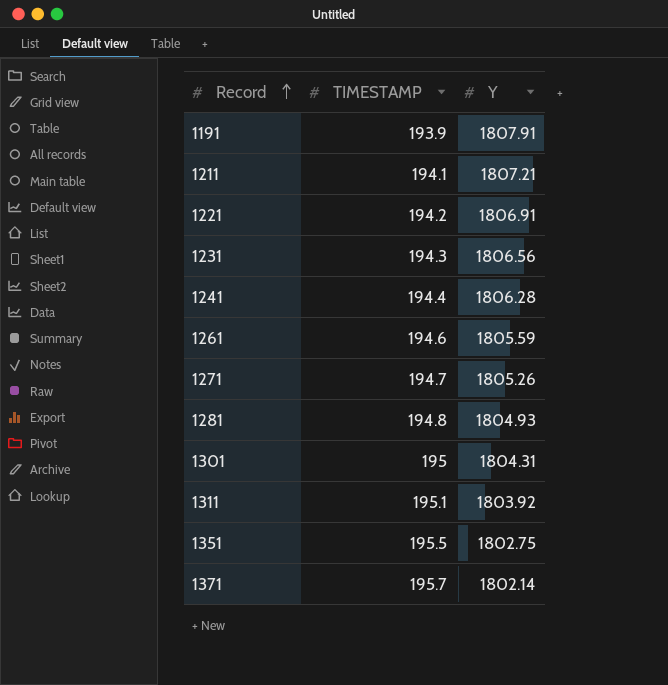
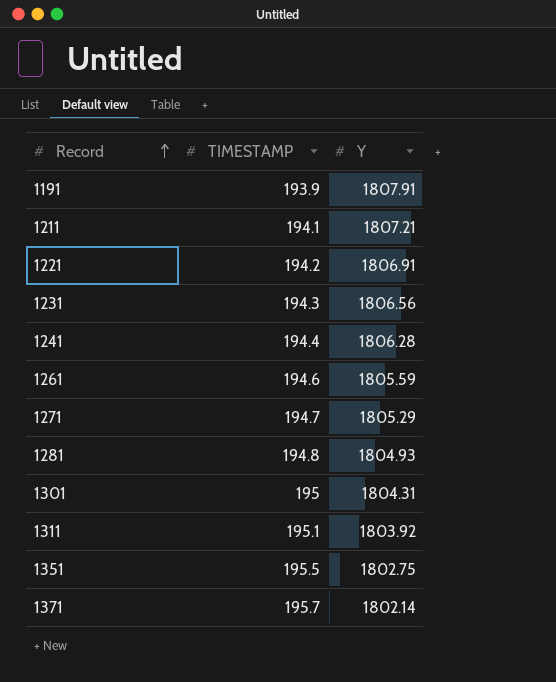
1271 | Y: 1805.26 -> 1805.29

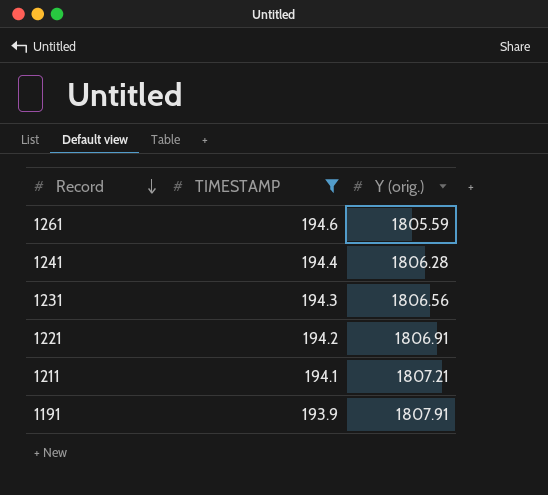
filter: none -> TIMESTAMP <= 194.6
row order: Record ascending -> Record descending
column name: Y -> Y (orig.)

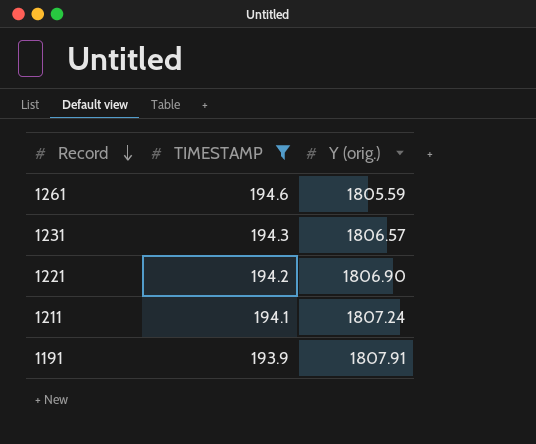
row 1241: 194.4 | 1806.28 -> none
1231 | Y (orig.): 1806.56 -> 1806.57
1221 | Y (orig.): 1806.91 -> 1806.90
1211 | Y (orig.): 1807.21 -> 1807.24

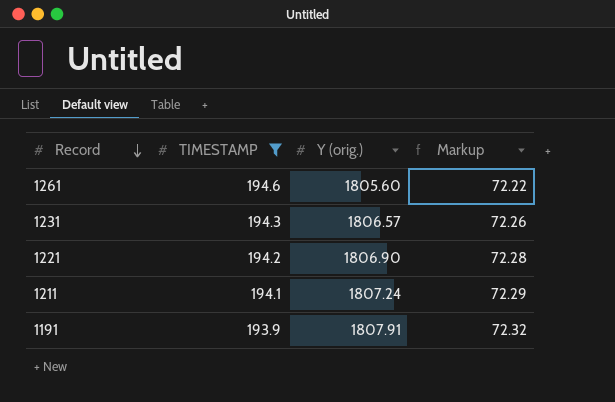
column Markup | formula: none -> [Y (orig.)] * 0.04
1261 | Y (orig.): 1805.59 -> 1805.60

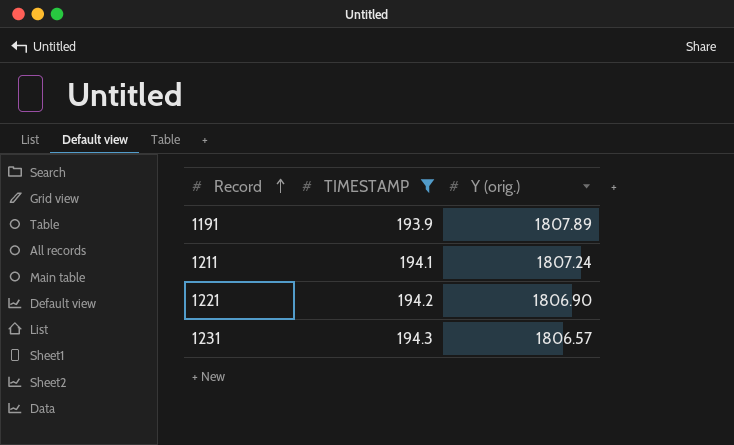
row order: Record descending -> Record ascending
column Markup | formula: [Y (orig.)] * 0.04 -> none
row 1261: 194.6 | 1805.60 | 72.22 -> none
1191 | Y (orig.): 1807.91 -> 1807.89

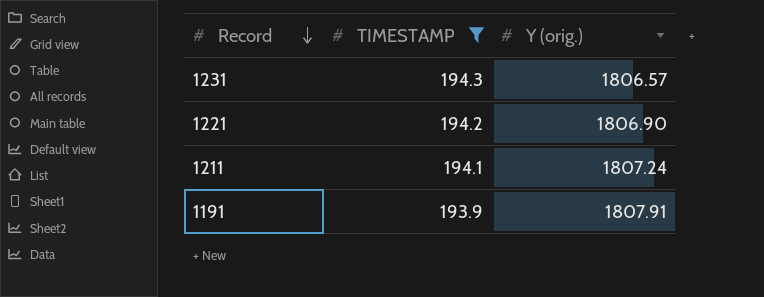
row order: Record ascending -> Record descending
1191 | Y (orig.): 1807.89 -> 1807.91

